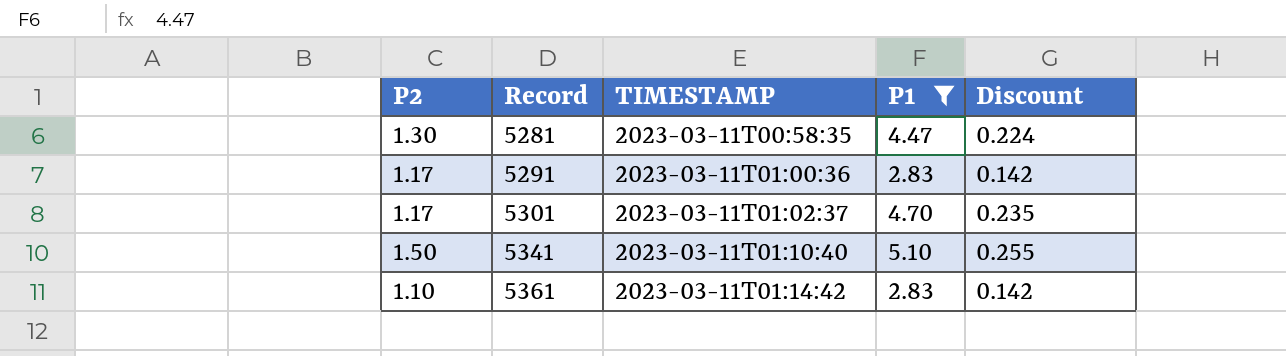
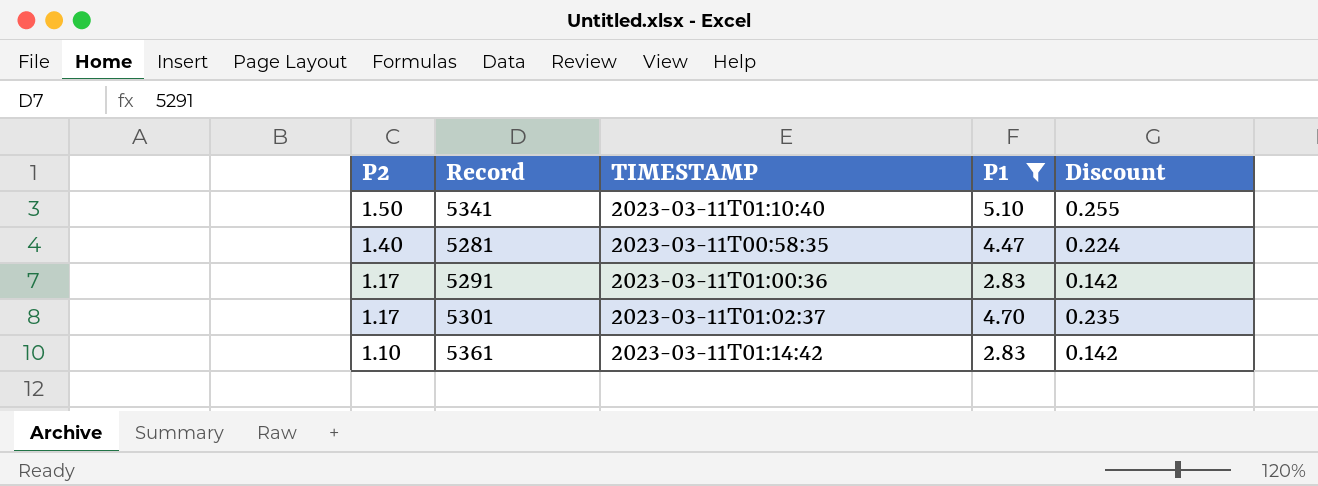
row order: Record ascending -> P2 descending
5281 | P2: 1.30 -> 1.40

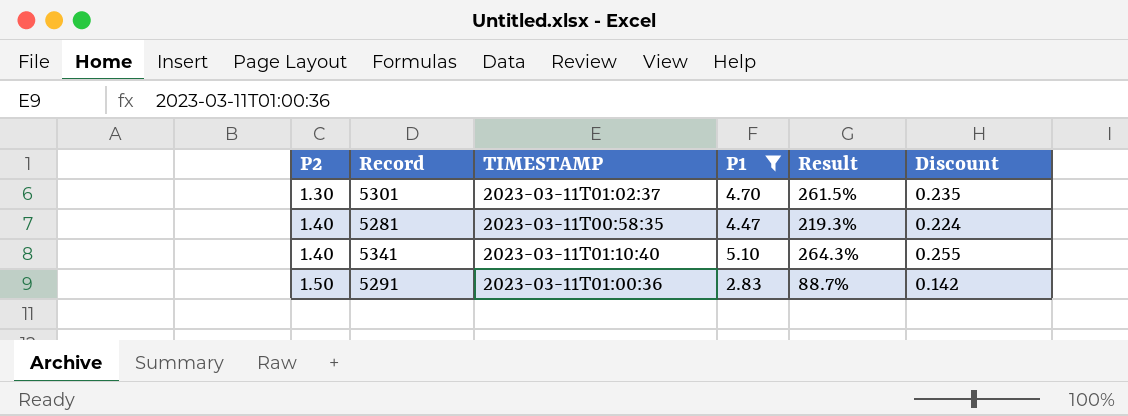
row order: P2 descending -> P2 ascending
column Result | formula: none -> ([P1] - [P2]) / [P2]
row 5361: 1.10 | 2023-03-11T01:14:42 | 2.83 | 0.142 -> none
5301 | P2: 1.17 -> 1.30
5341 | P2: 1.50 -> 1.40
5291 | P2: 1.17 -> 1.50

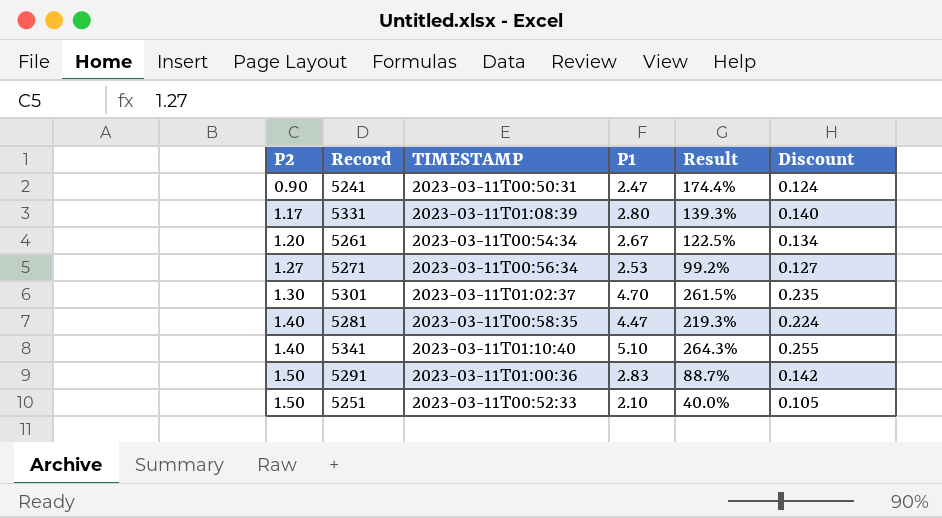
filter: P1 >= 2.83 -> none

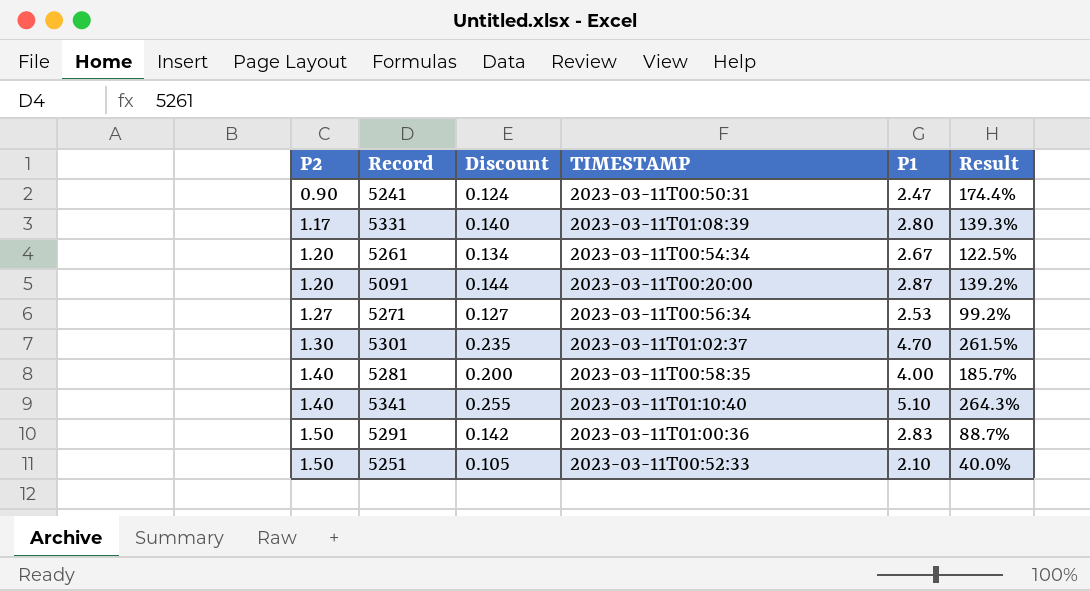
column Discount | position: 6 -> 3
row 5091: none -> 1.20 | 0.144 | 2023-03-11T00:20:00 | 2.87 | 139.2%
5281 | Discount: 0.224 -> 0.200
5281 | P1: 4.47 -> 4.00
5281 | Result: 219.3% -> 185.7%

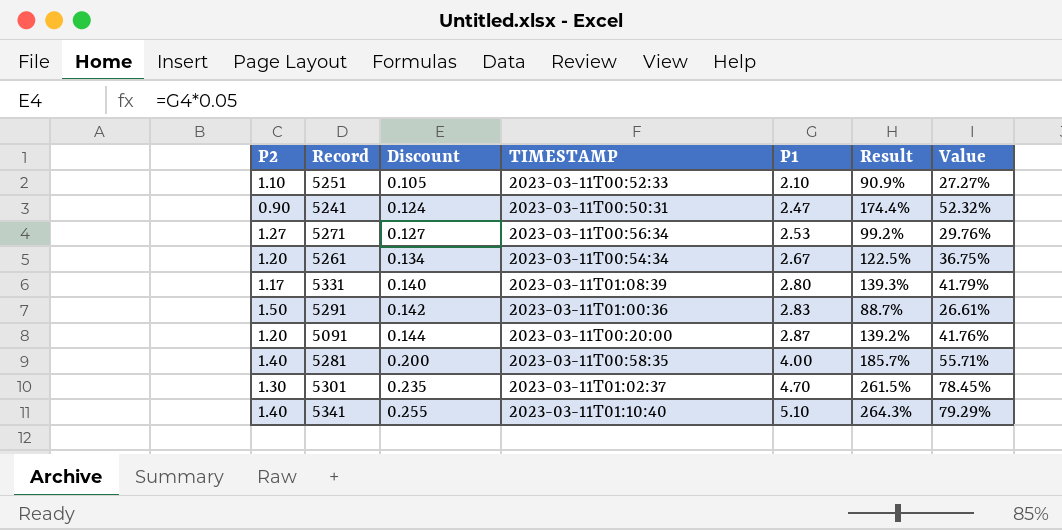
row order: P2 ascending -> Discount ascending
column Value | formula: none -> [Result] * 0.3
5251 | P2: 1.50 -> 1.10
5251 | Result: 40.0% -> 90.9%

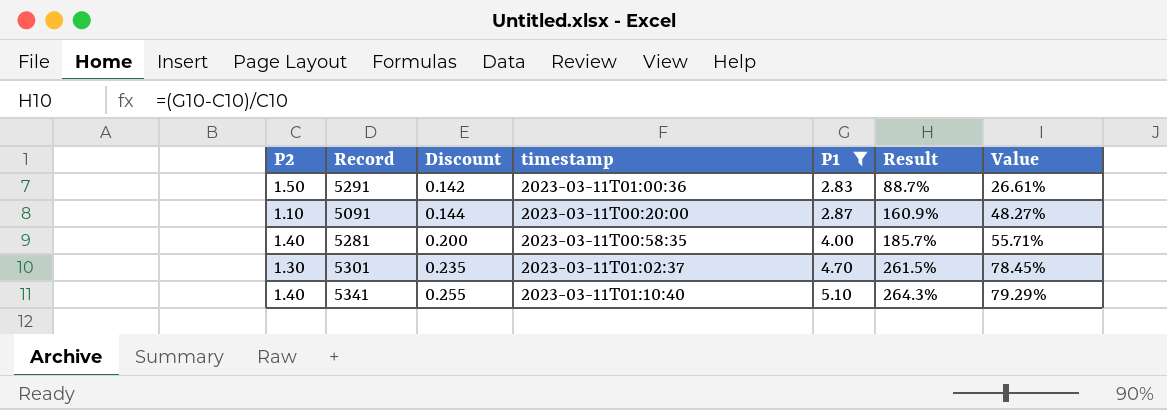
filter: none -> P1 >= 2.83
column name: TIMESTAMP -> timestamp
5091 | P2: 1.20 -> 1.10
5091 | Result: 139.2% -> 160.9%
5091 | Value: 41.76% -> 48.27%

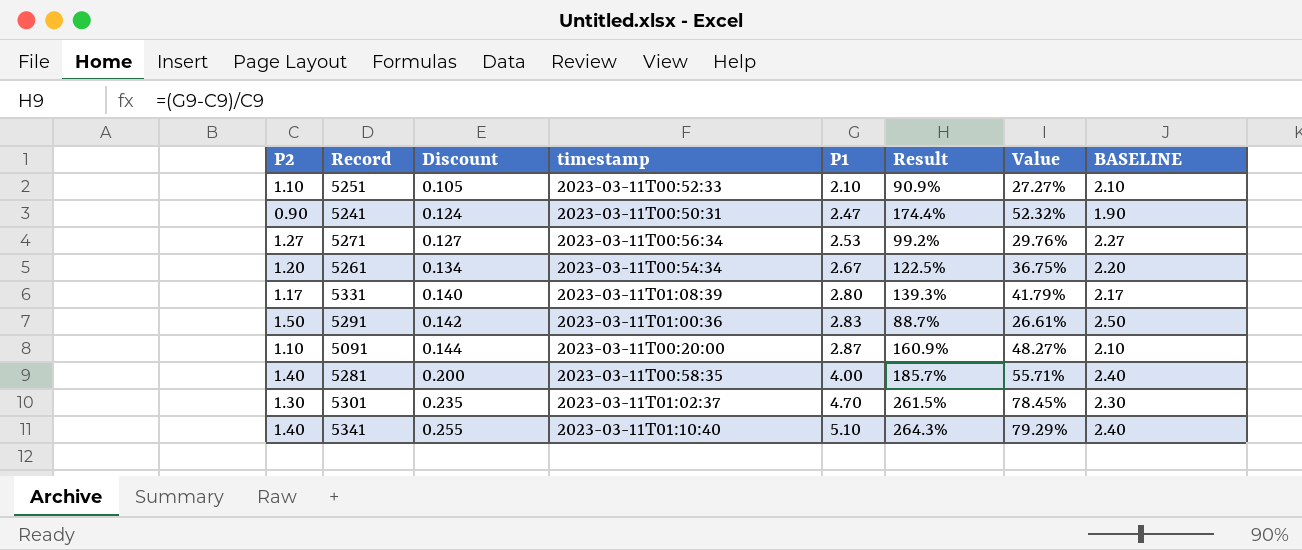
filter: P1 >= 2.83 -> none
column BASELINE | formula: none -> [P2] + 1

